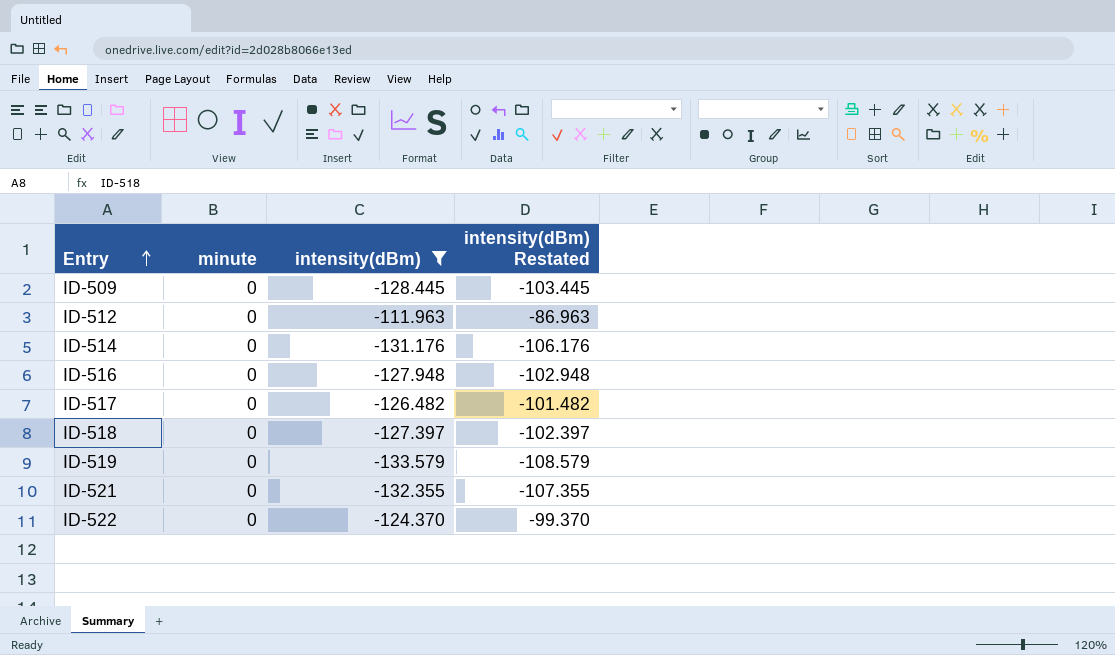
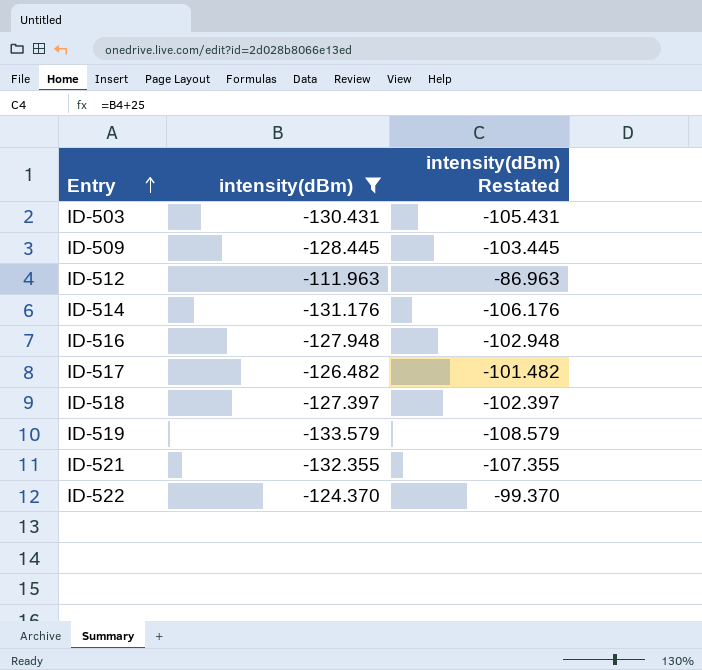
column minute | position: 2 -> none
row ID-503: none -> -130.431 | -105.431

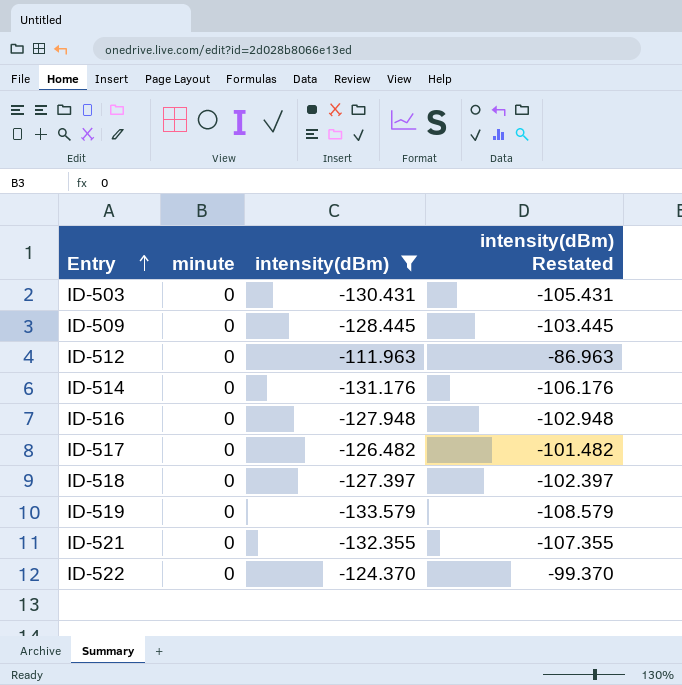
column minute | position: none -> 2

